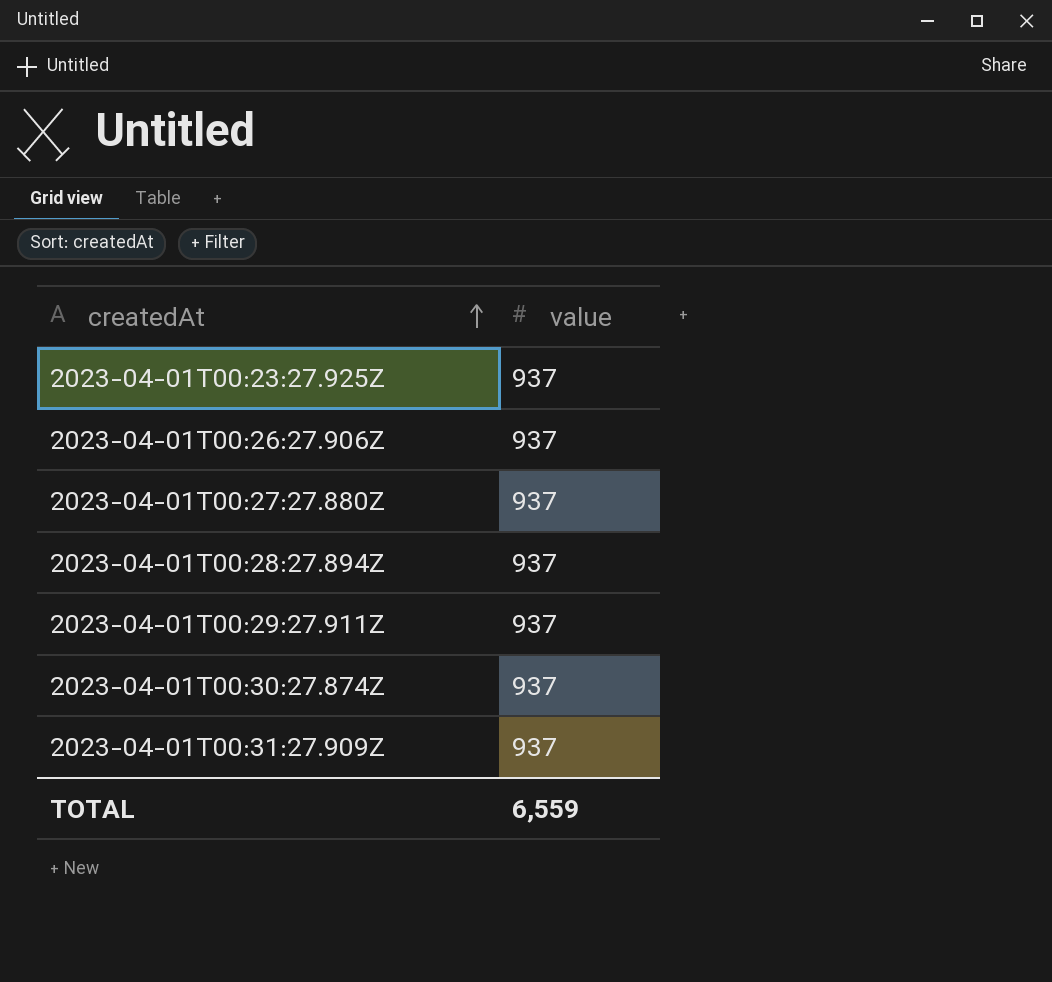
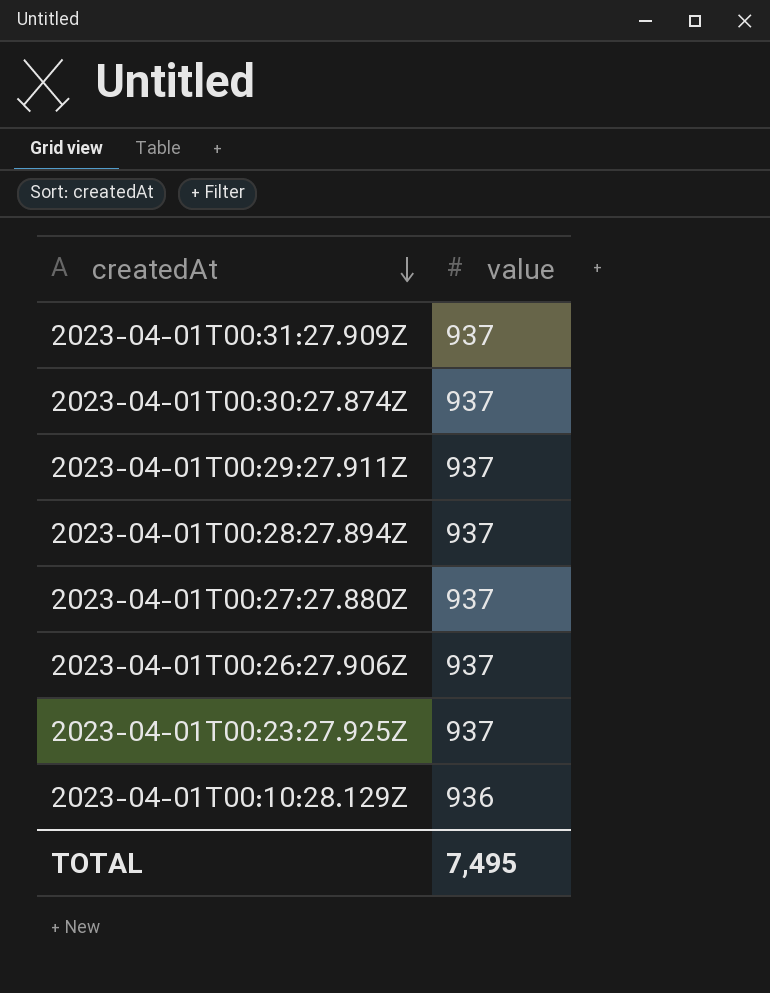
row order: createdAt ascending -> createdAt descending
row 2023-04-01T00:10:28.129Z: none -> 936
TOTAL | value: 6,559 -> 7,495

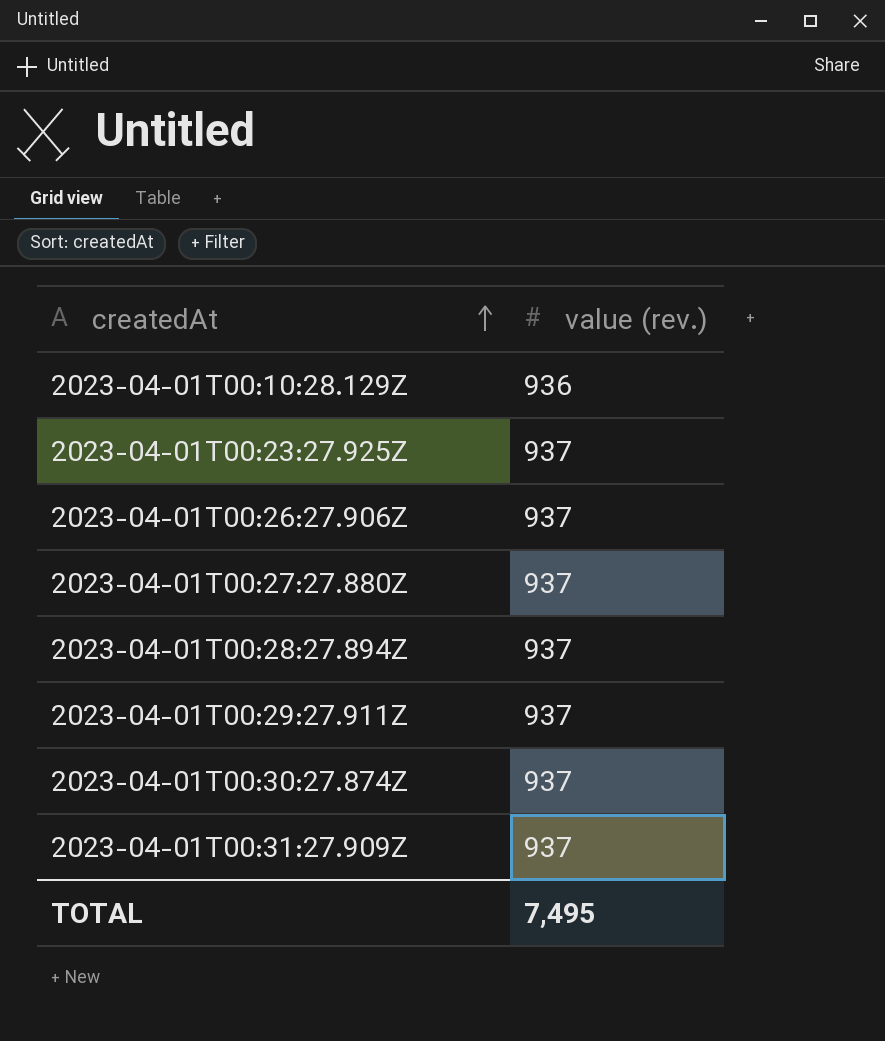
row order: createdAt descending -> createdAt ascending
column name: value -> value (rev.)

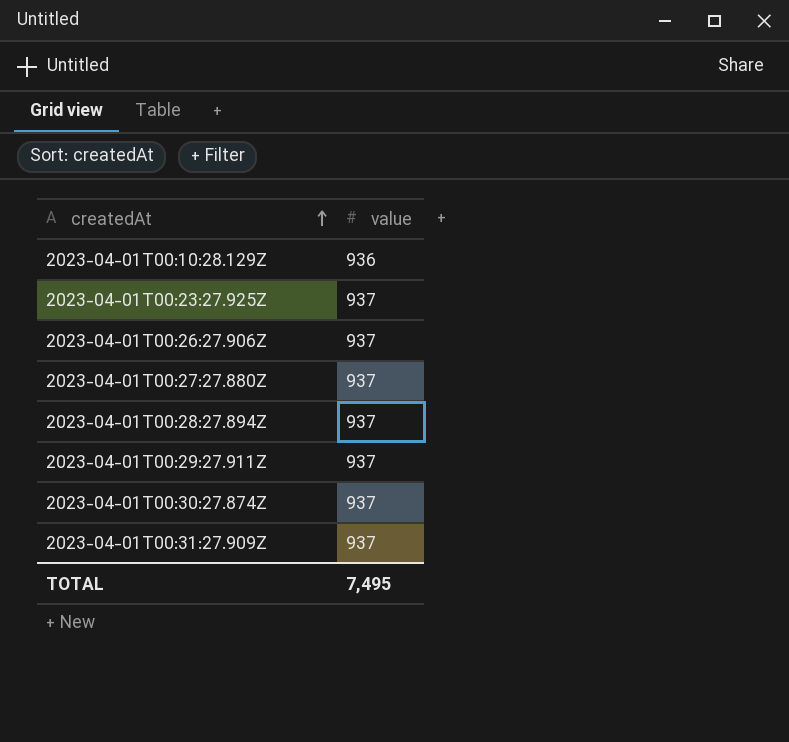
column name: value (rev.) -> value

